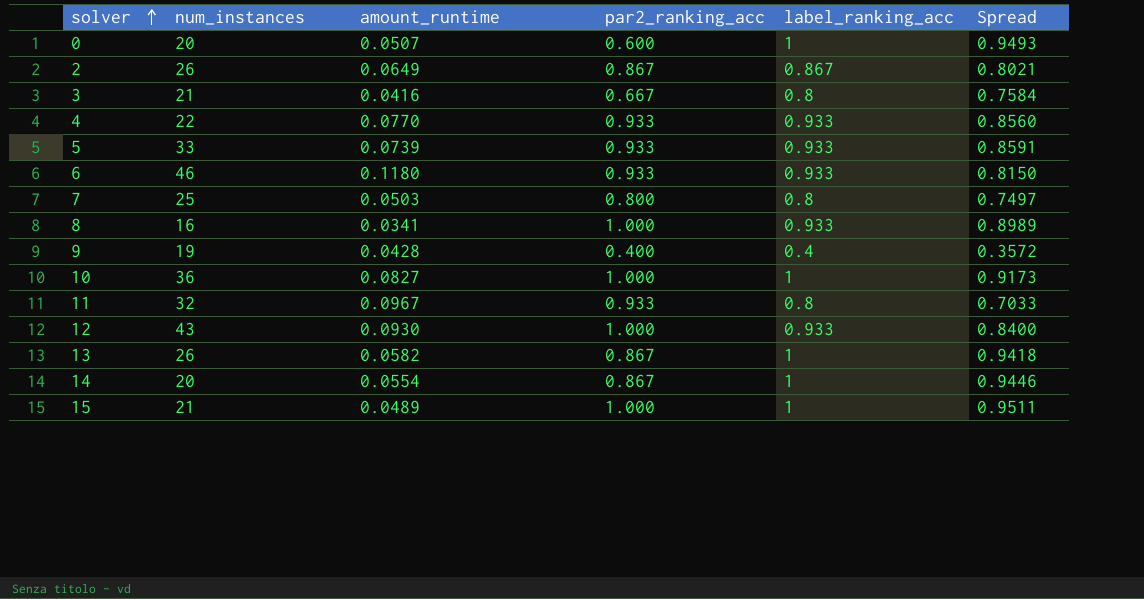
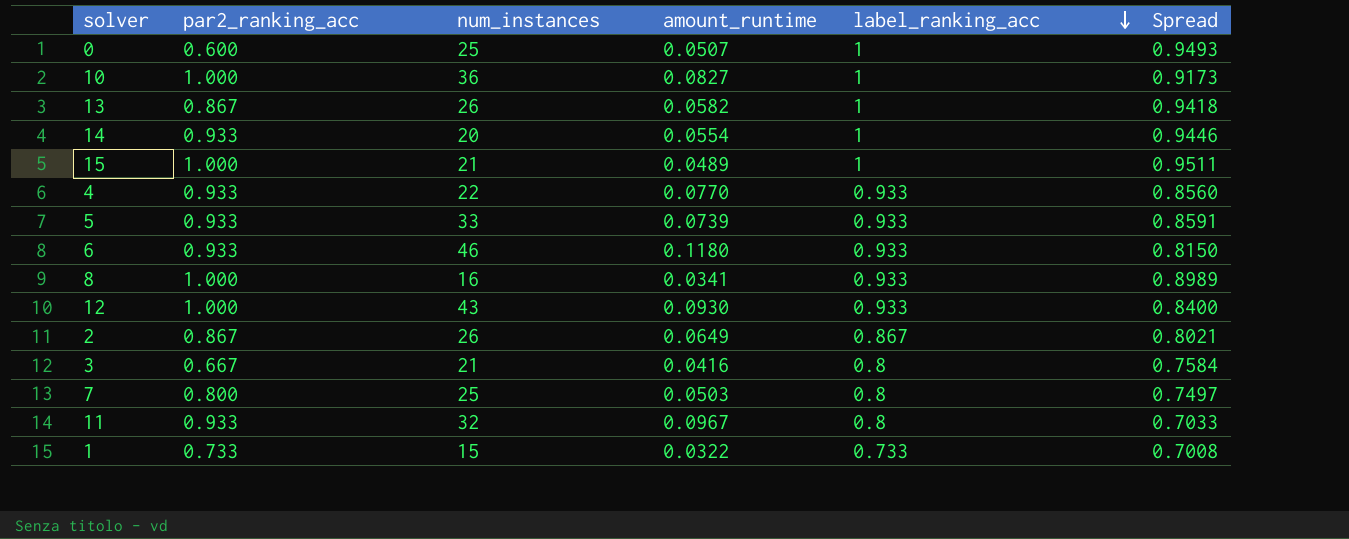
row order: solver ascending -> label_ranking_acc descending
column par2_ranking_acc | position: 4 -> 2
row 9: 19 | 0.0428 | 0.400 | 0.4 | 0.3572 -> none
0 | num_instances: 20 -> 25
14 | par2_ranking_acc: 0.867 -> 0.933
row 1: none -> 0.733 | 15 | 0.0322 | 0.733 | 0.7008

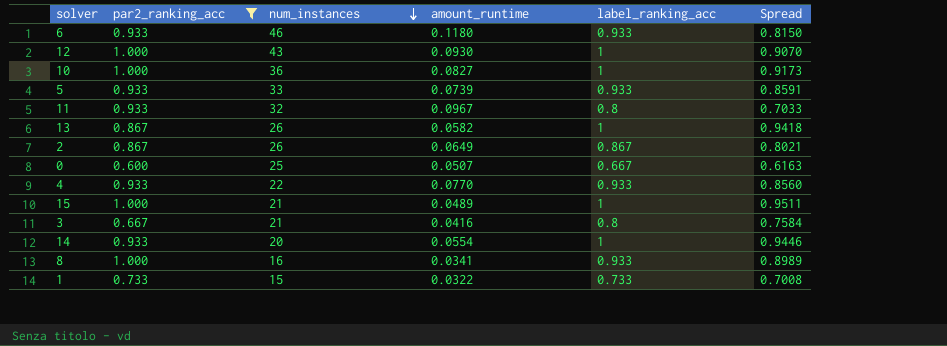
filter: none -> par2_ranking_acc != 0.800
row order: label_ranking_acc descending -> num_instances descending
12 | label_ranking_acc: 0.933 -> 1
12 | Spread: 0.8400 -> 0.9070
0 | label_ranking_acc: 1 -> 0.667
0 | Spread: 0.9493 -> 0.6163

